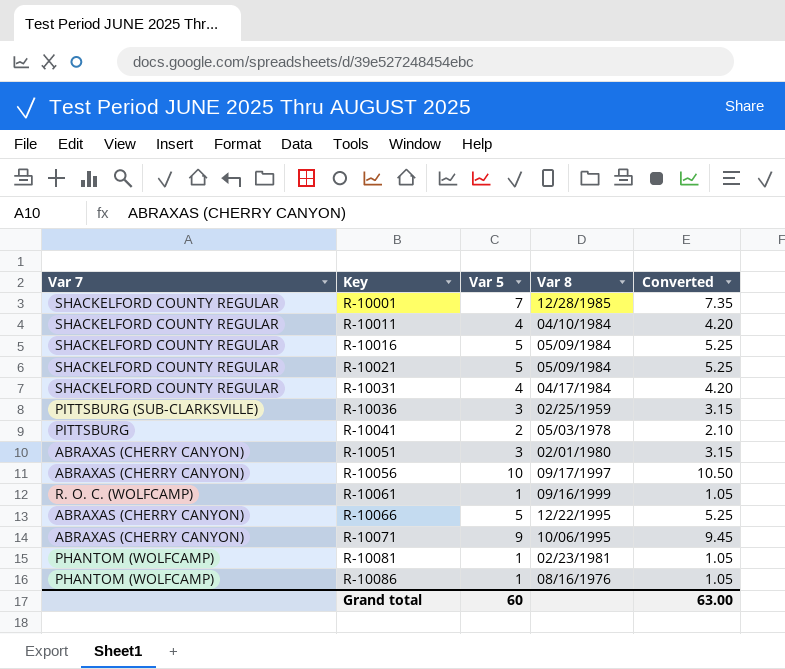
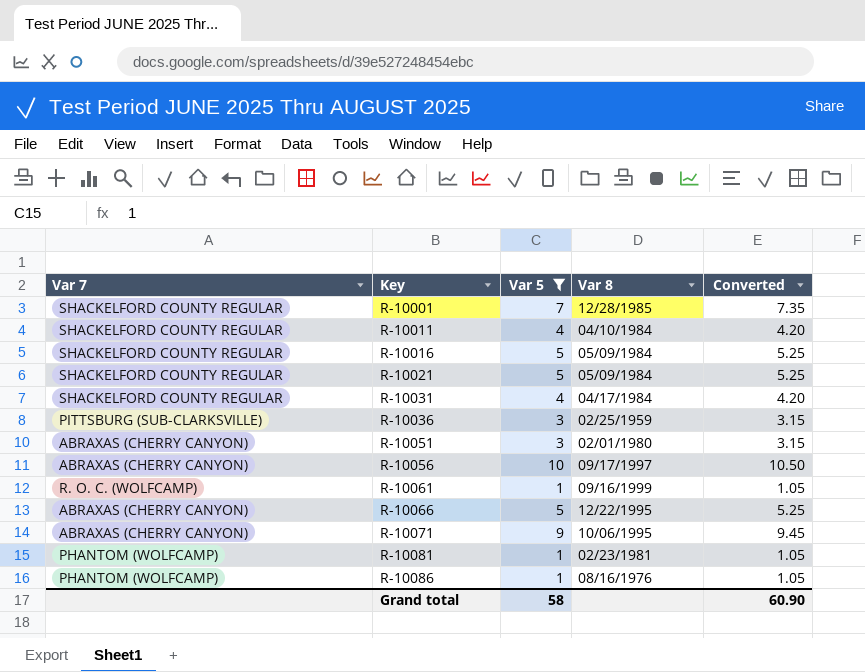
filter: none -> Var 5 != 2
Grand total | Var 5: 60 -> 58
Grand total | Converted: 63.00 -> 60.90

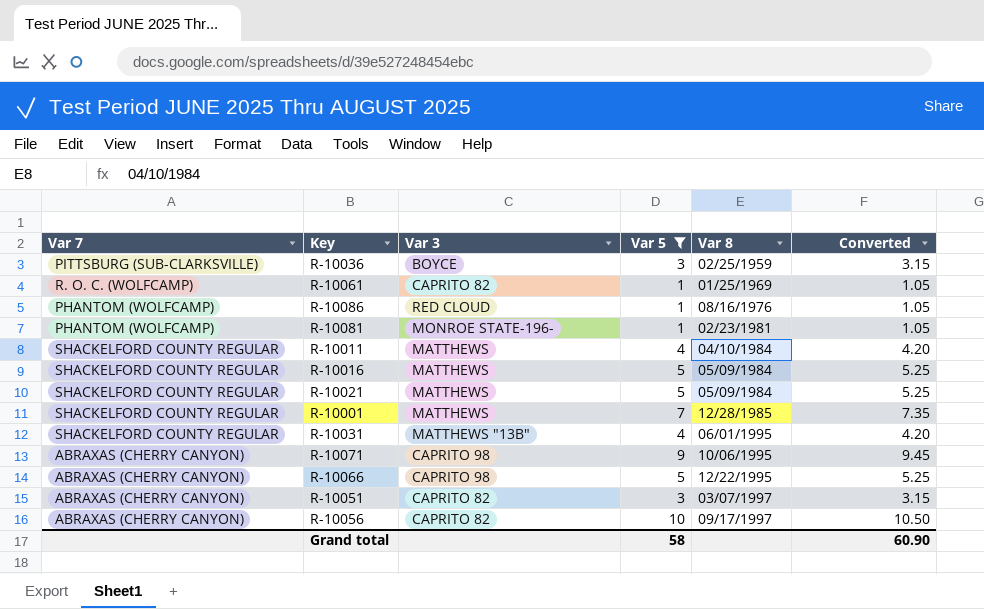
row order: Key ascending -> Var 8 ascending
column Var 3 | position: none -> 3
R-10061 | Var 8: 09/16/1999 -> 01/25/1969
R-10031 | Var 8: 04/17/1984 -> 06/01/1995
R-10051 | Var 8: 02/01/1980 -> 03/07/1997

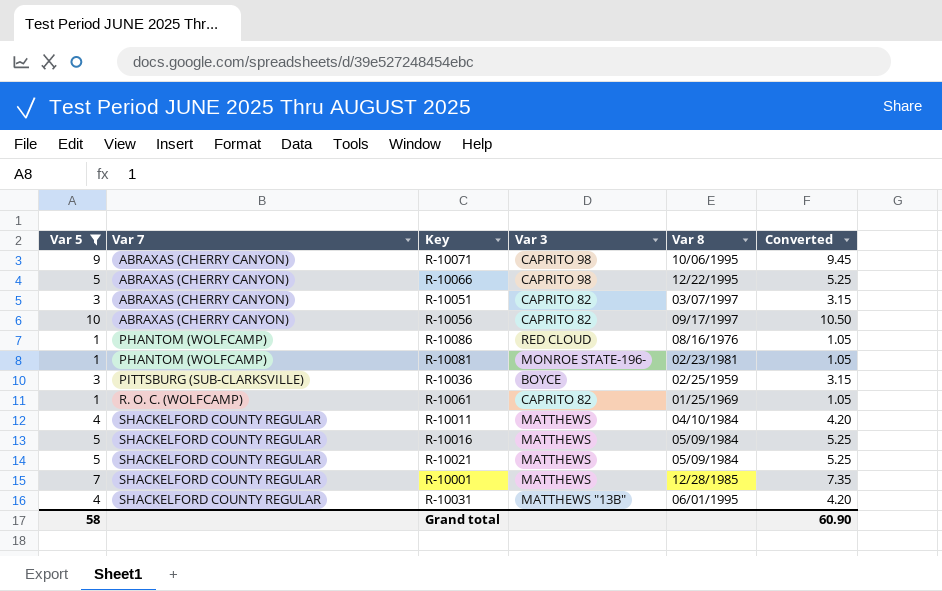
row order: Var 8 ascending -> Var 7 ascending
column Var 5 | position: 4 -> 1

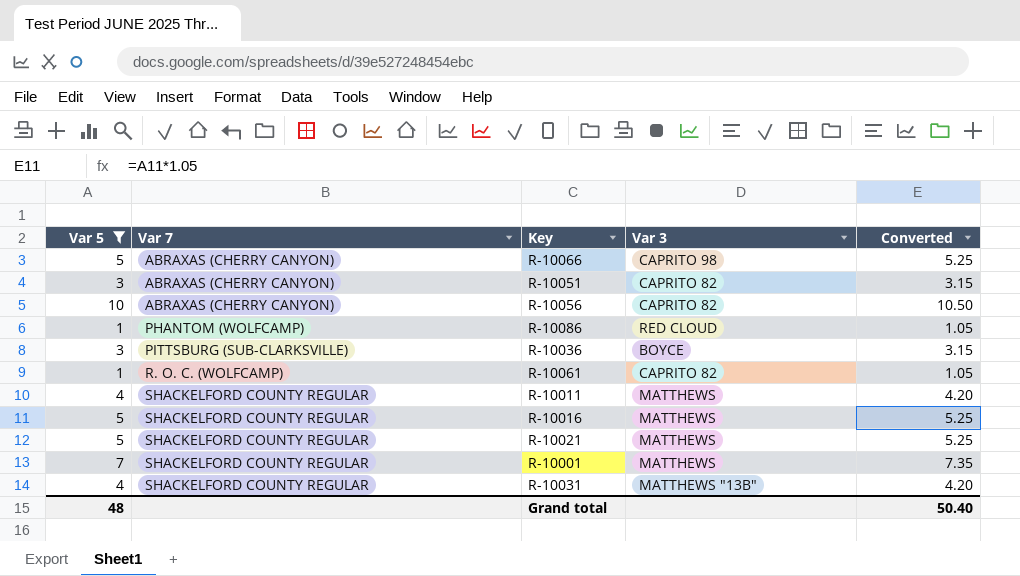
column Var 8 | position: 5 -> none
row R-10071: 9 | ABRAXAS (CHERRY CANYON) | CAPRITO 98 | 10/06/1995 | 9.45 -> none
row R-10081: 1 | PHANTOM (WOLFCAMP) | MONROE STATE-196- | 02/23/1981 | 1.05 -> none
Grand total | Var 5: 58 -> 48
Grand total | Converted: 60.90 -> 50.40

